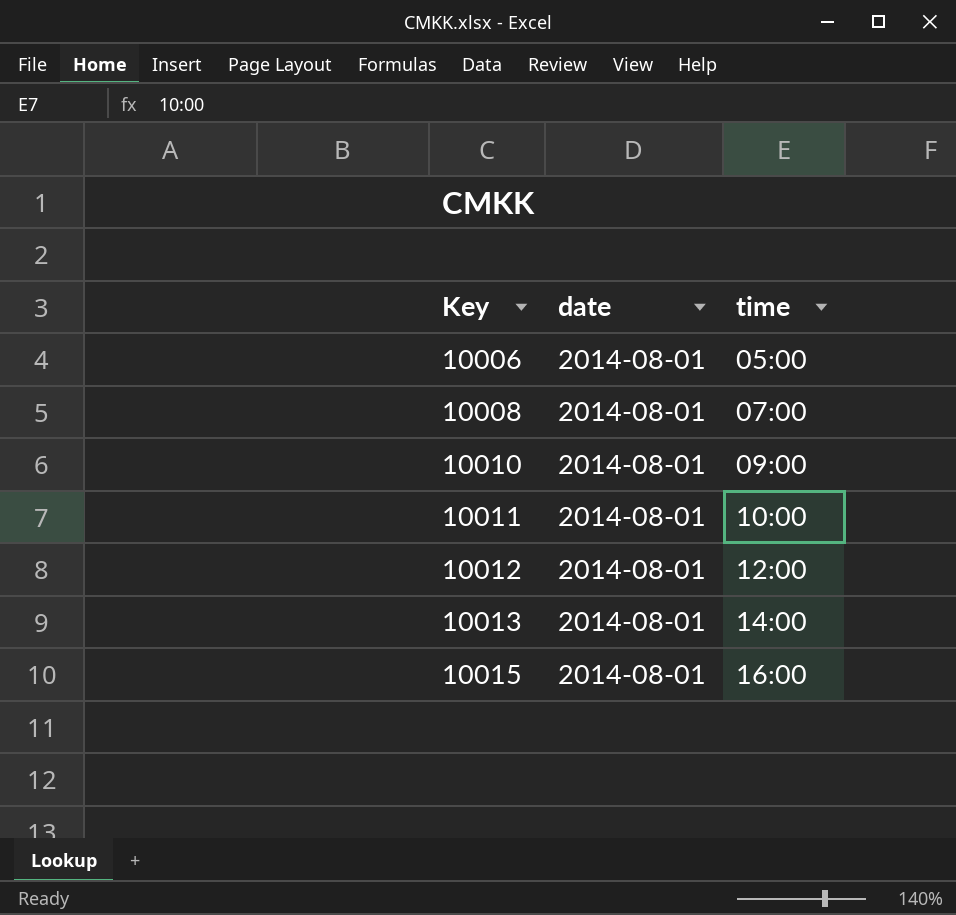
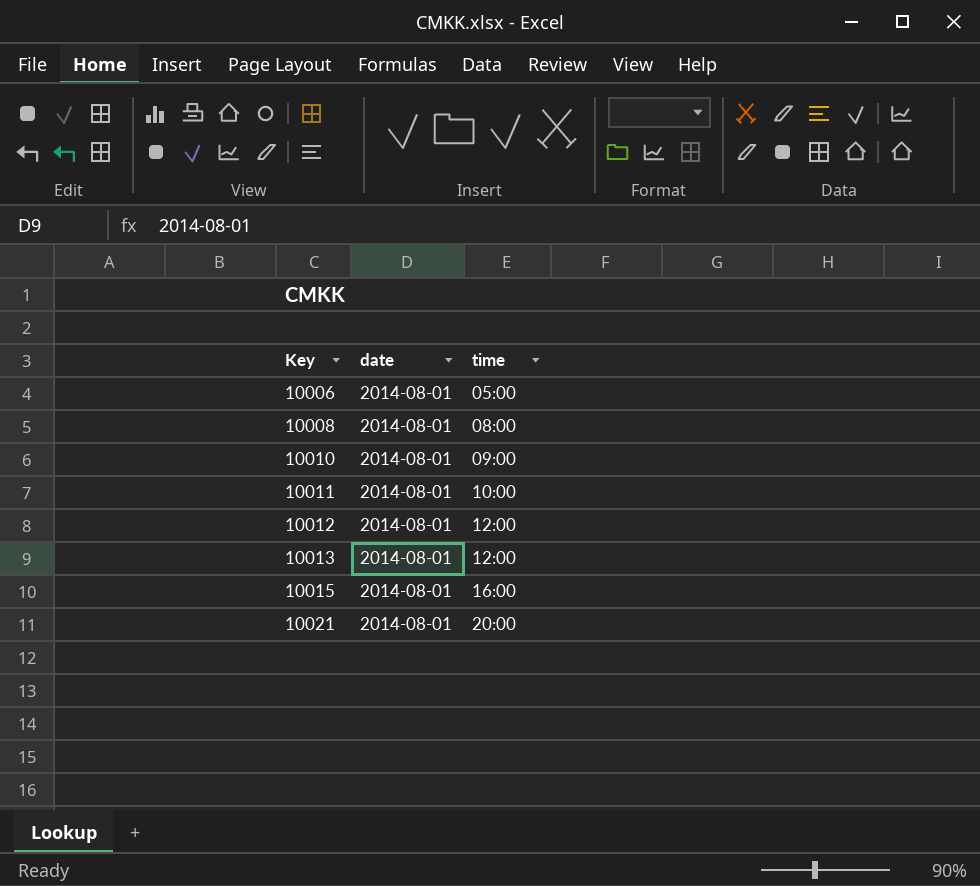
10008 | time: 07:00 -> 08:00
10013 | time: 14:00 -> 12:00
row 10021: none -> 2014-08-01 | 20:00

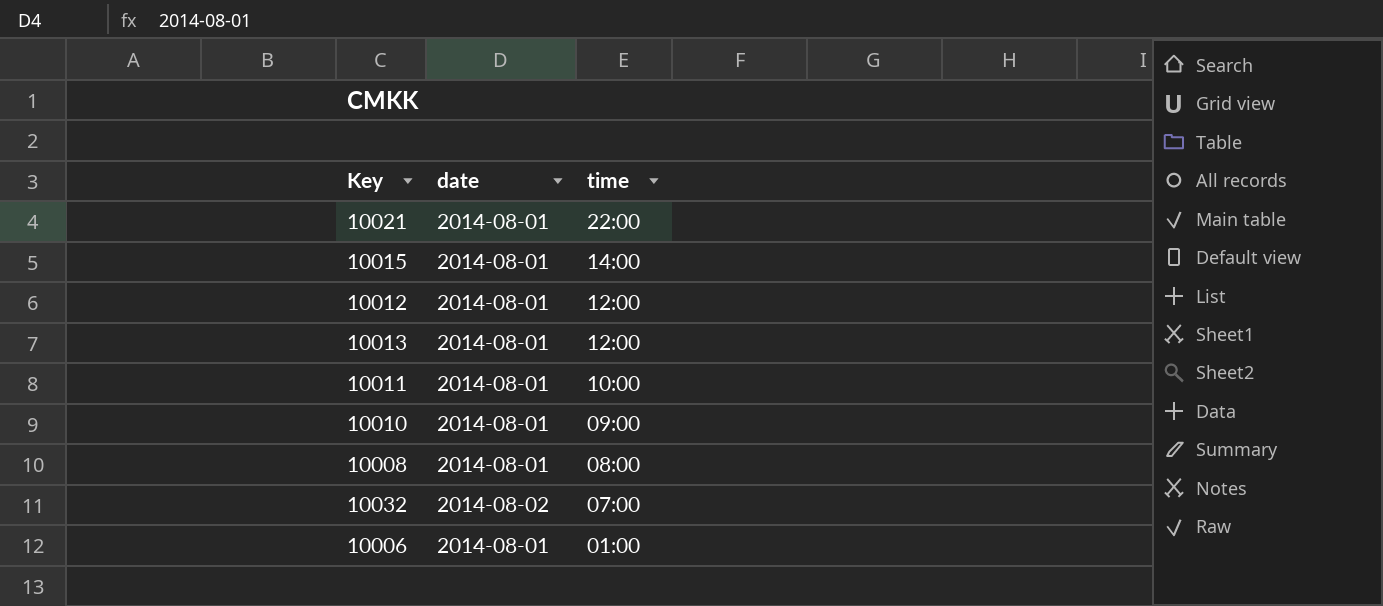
row order: Key ascending -> time descending
10021 | time: 20:00 -> 22:00
10015 | time: 16:00 -> 14:00
row 10032: none -> 2014-08-02 | 07:00
10006 | time: 05:00 -> 01:00

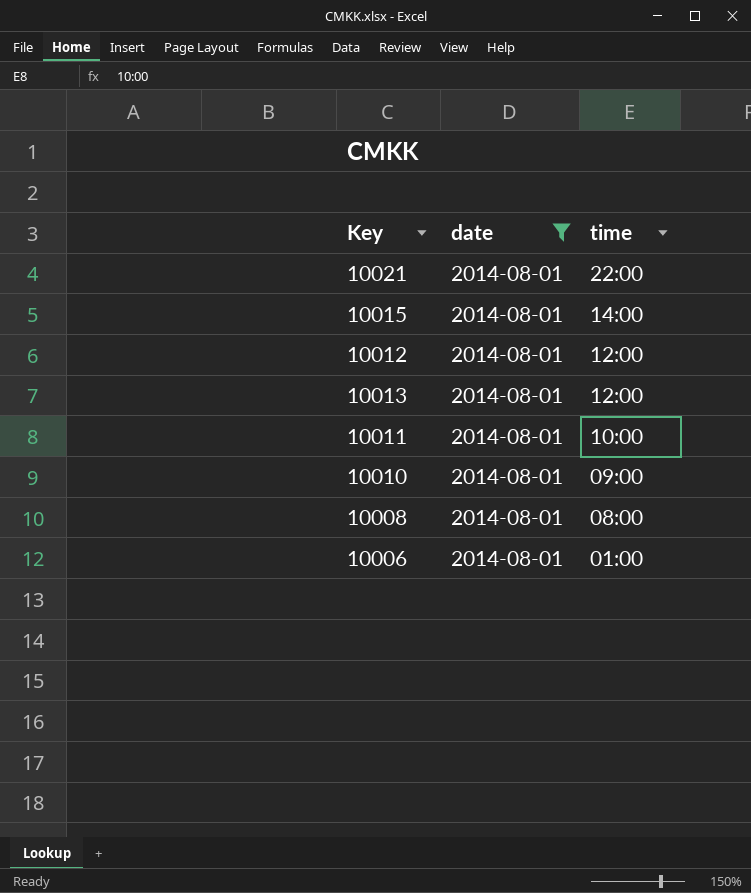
filter: none -> date = 2014-08-01

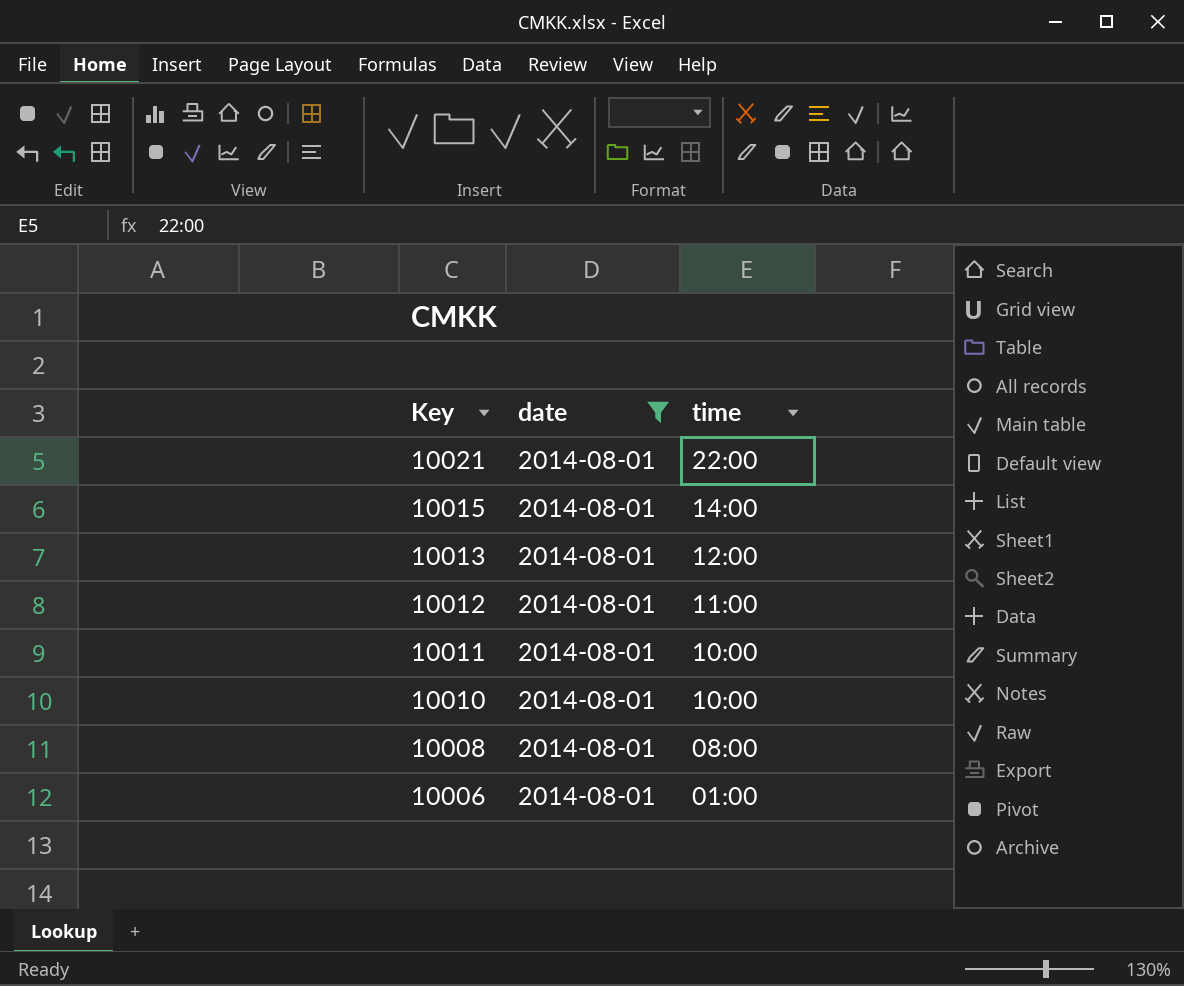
row order: time descending -> Key descending
10012 | time: 12:00 -> 11:00
10010 | time: 09:00 -> 10:00

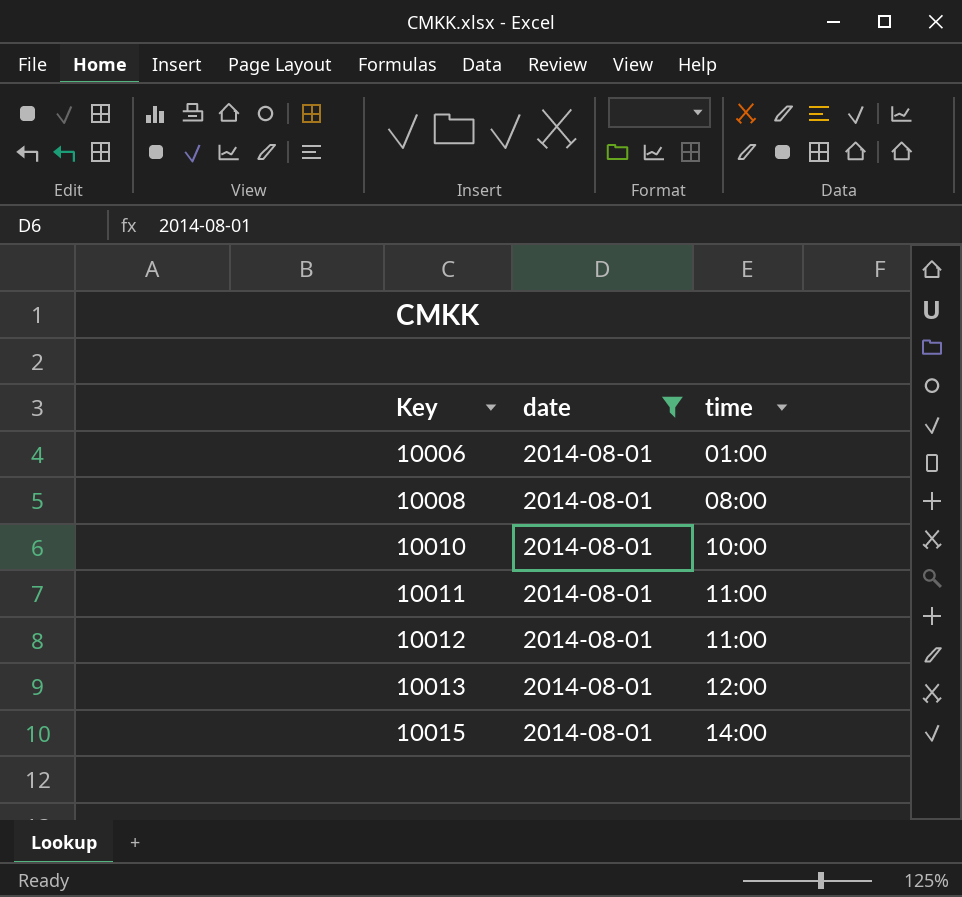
row order: Key descending -> Key ascending
row 10021: 2014-08-01 | 22:00 -> none
10011 | time: 10:00 -> 11:00

